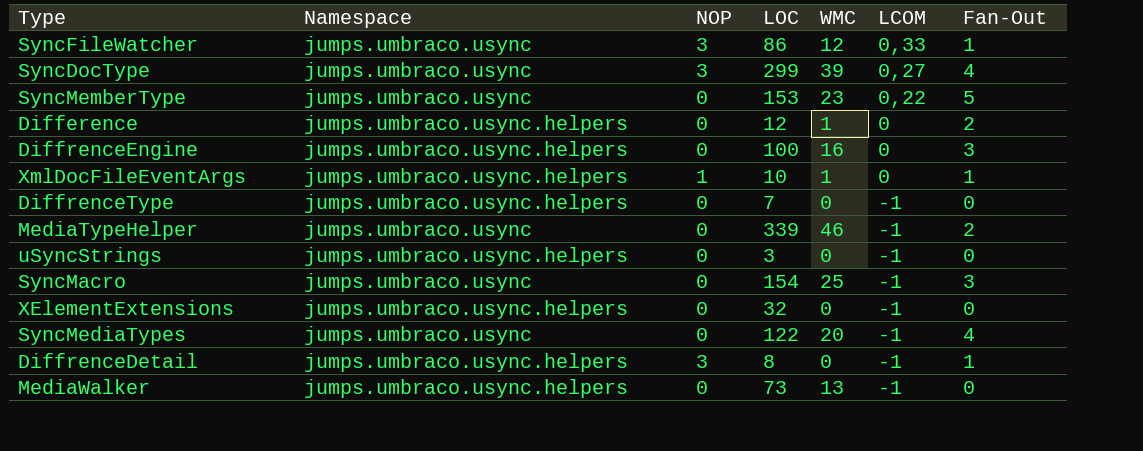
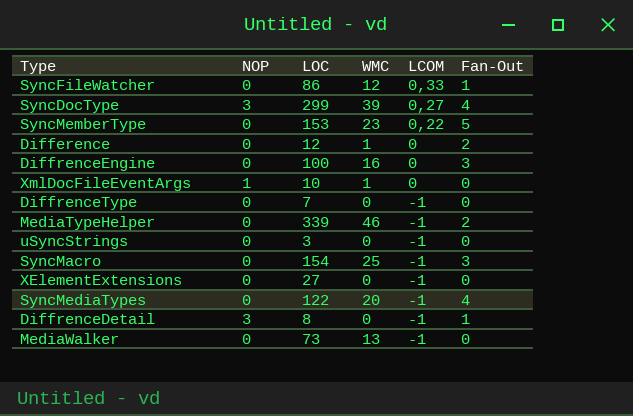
column Namespace | position: 2 -> none
SyncFileWatcher | NOP: 3 -> 0
XmlDocFileEventArgs | Fan-Out: 1 -> 0
XElementExtensions | LOC: 32 -> 27

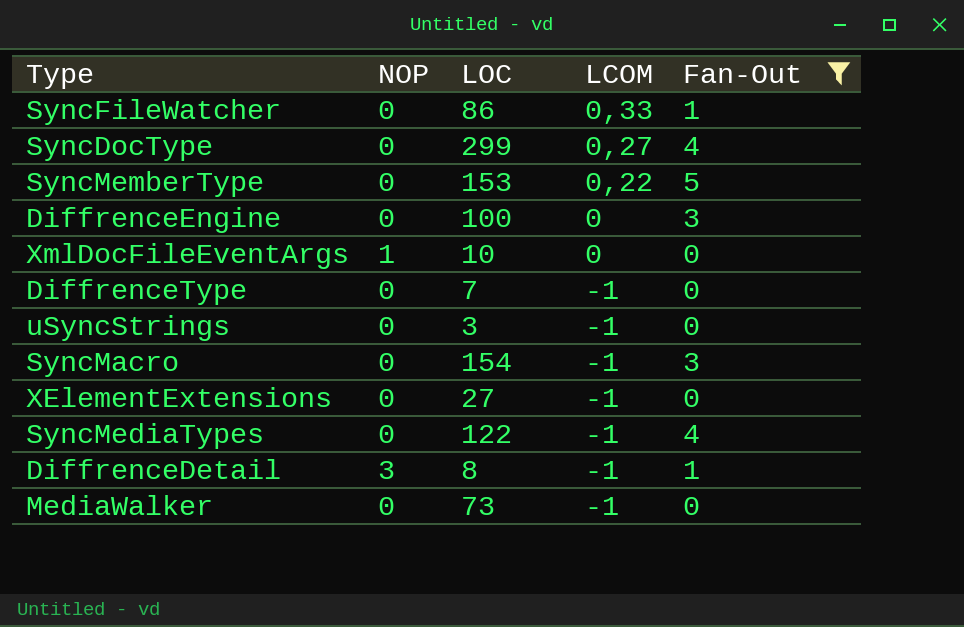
filter: none -> Fan-Out != 2
column WMC | position: 4 -> none
SyncDocType | NOP: 3 -> 0

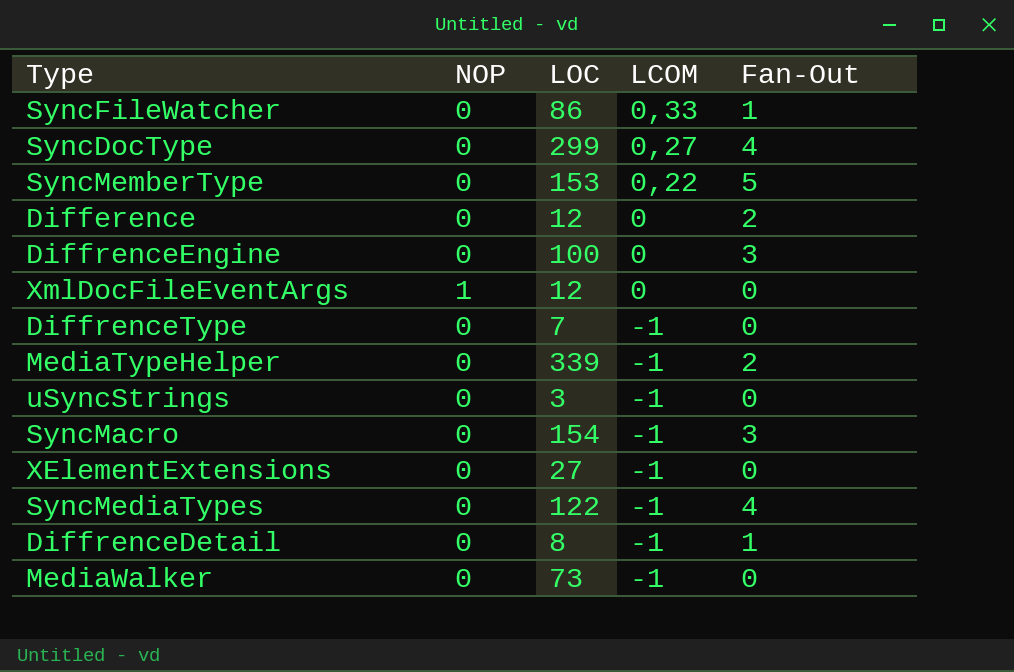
filter: Fan-Out != 2 -> none
XmlDocFileEventArgs | LOC: 10 -> 12
DiffrenceDetail | NOP: 3 -> 0

